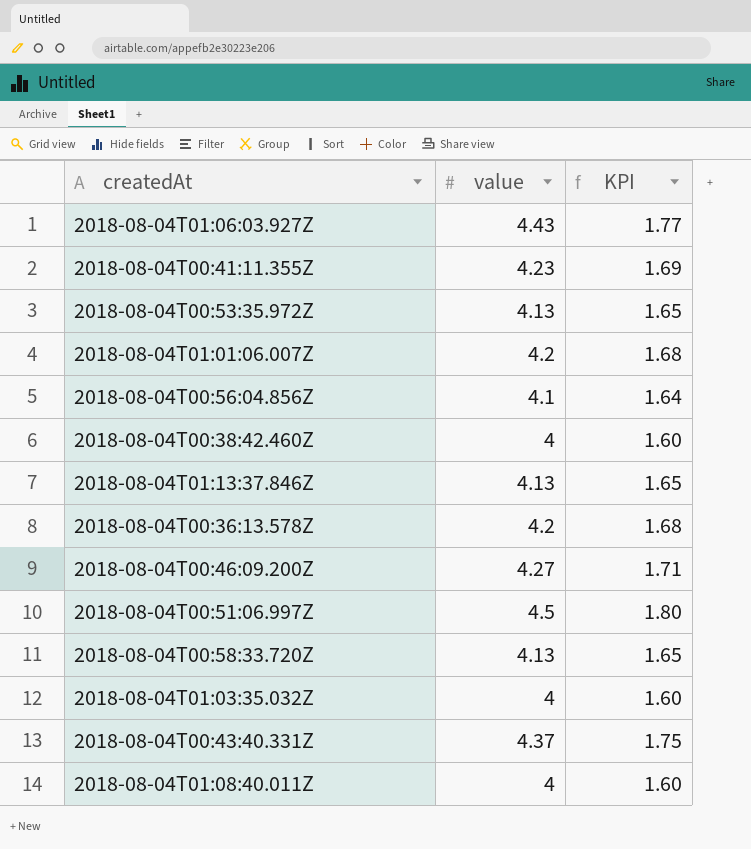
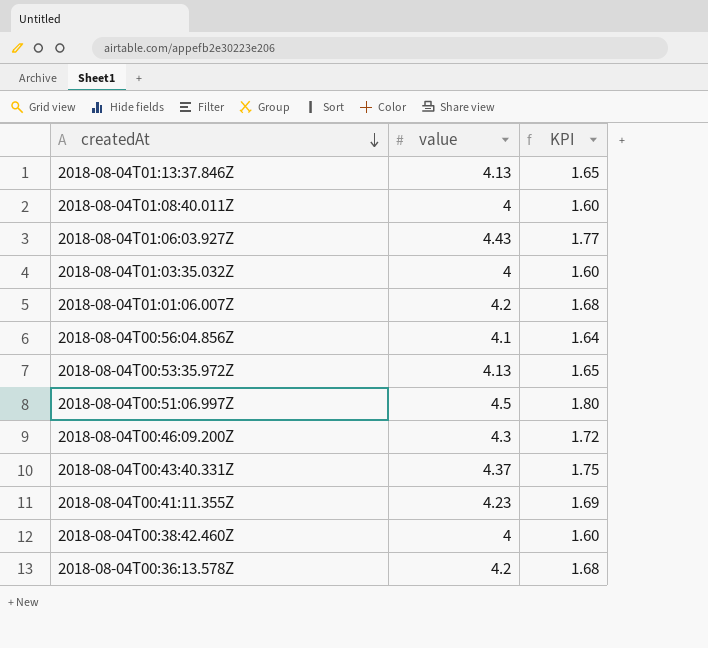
row order: none -> createdAt descending
row 2018-08-04T00:58:33.720Z: 4.13 | 1.65 -> none
2018-08-04T00:46:09.200Z | value: 4.27 -> 4.3
2018-08-04T00:46:09.200Z | KPI: 1.71 -> 1.72

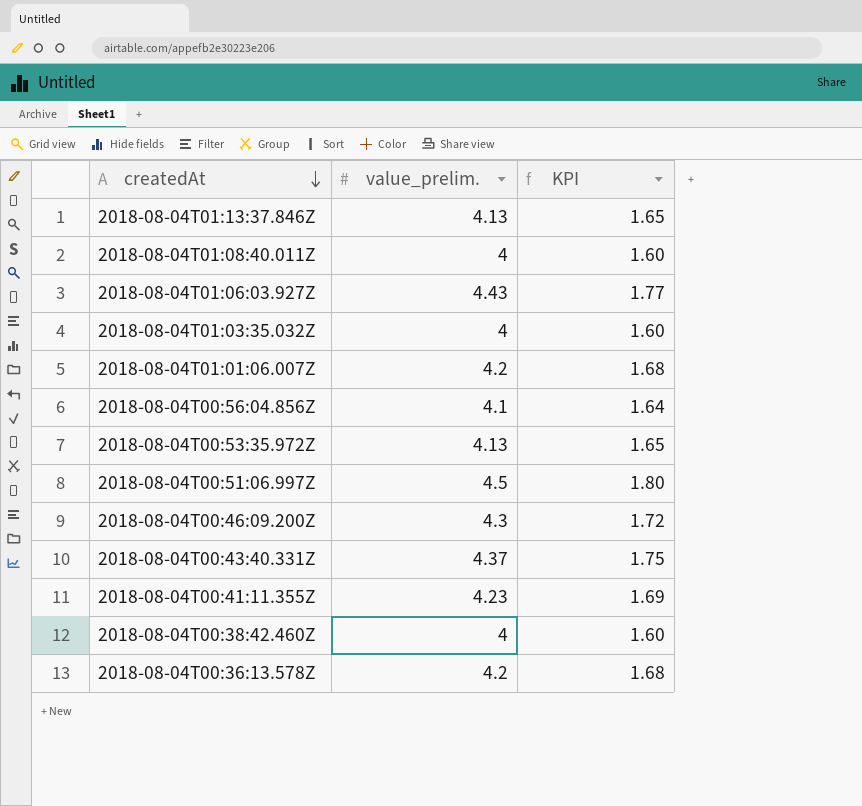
column name: value -> value_prelim.

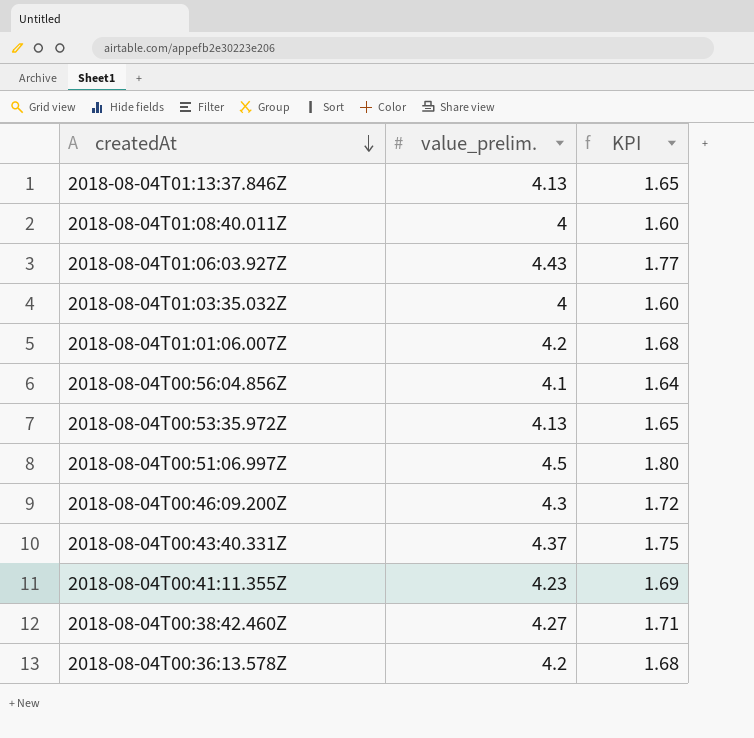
2018-08-04T00:38:42.460Z | value_prelim.: 4 -> 4.27
2018-08-04T00:38:42.460Z | KPI: 1.60 -> 1.71

